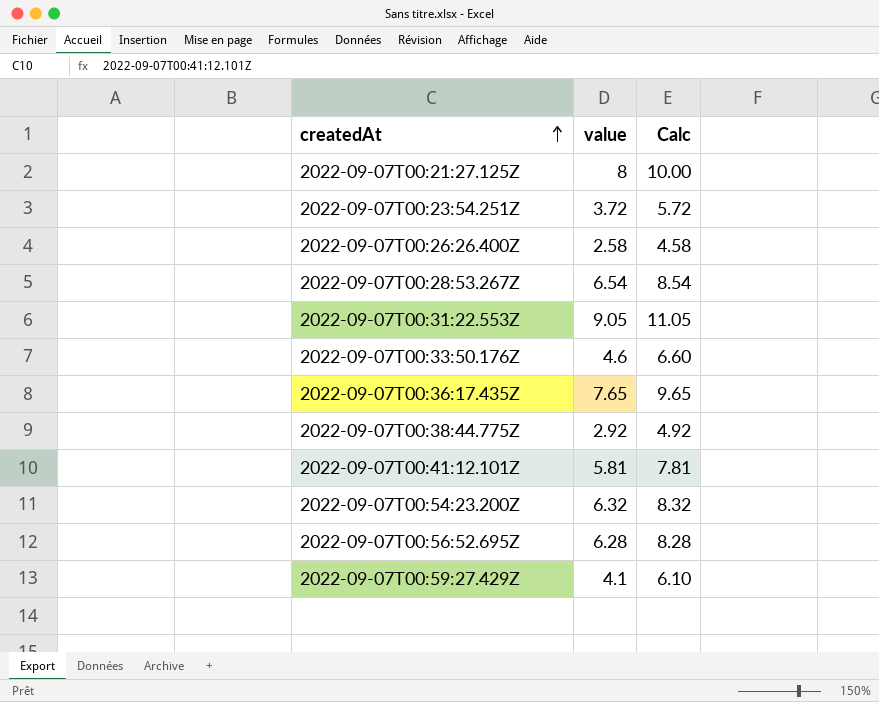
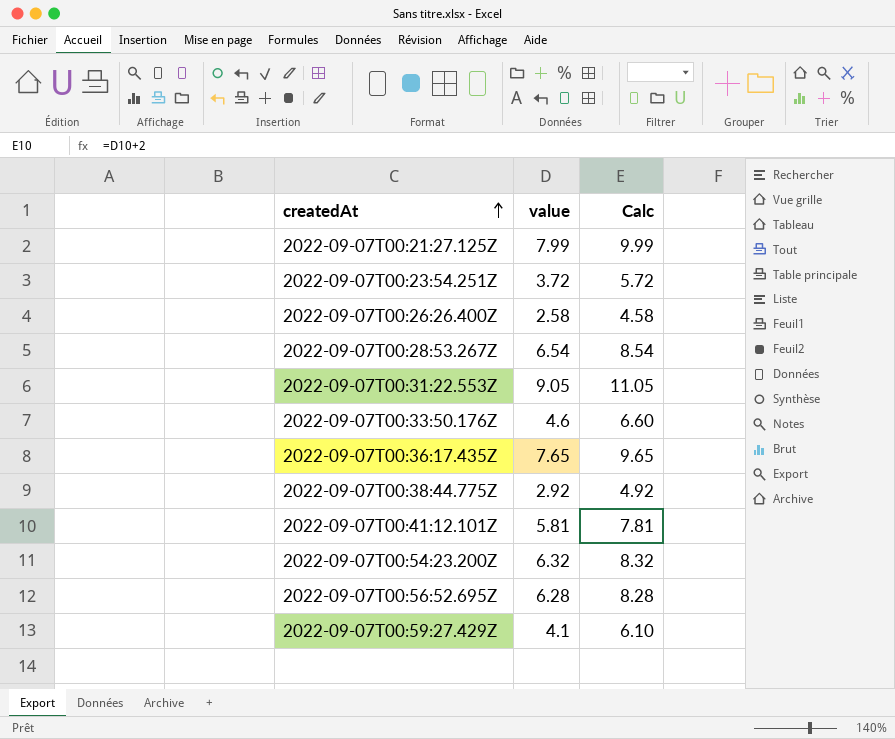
2022-09-07T00:21:27.125Z | value: 8 -> 7.99
2022-09-07T00:21:27.125Z | Calc: 10.00 -> 9.99

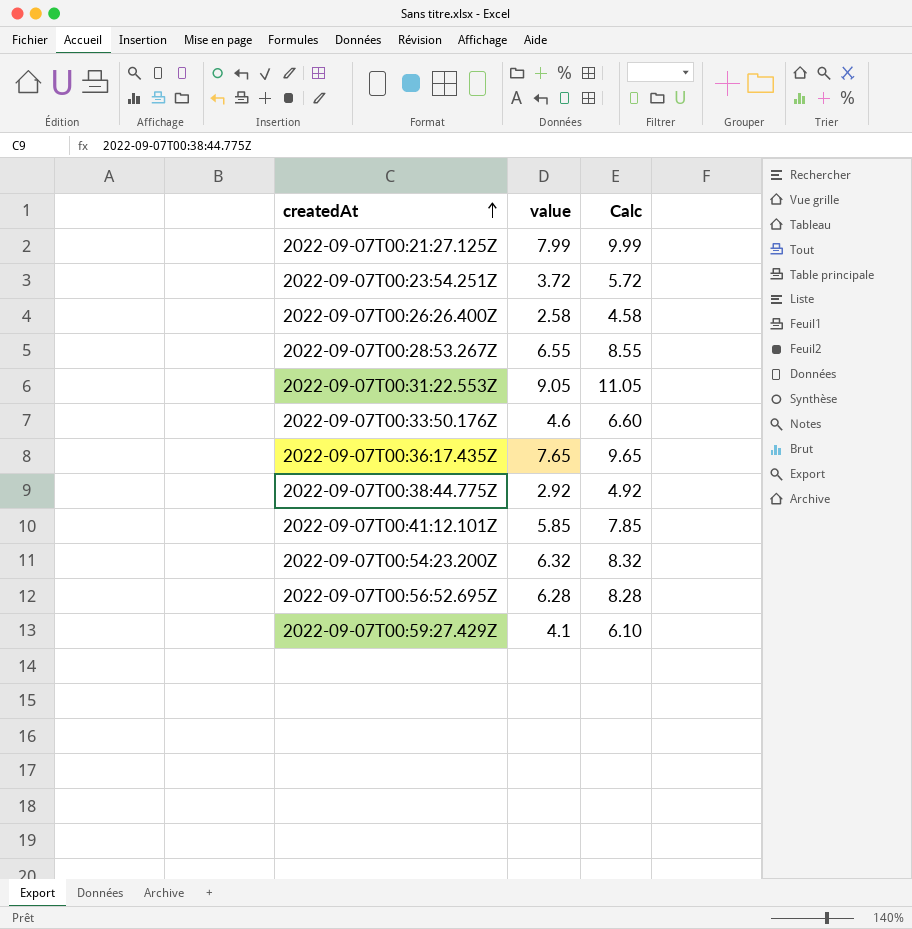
2022-09-07T00:28:53.267Z | value: 6.54 -> 6.55
2022-09-07T00:28:53.267Z | Calc: 8.54 -> 8.55
2022-09-07T00:41:12.101Z | value: 5.81 -> 5.85
2022-09-07T00:41:12.101Z | Calc: 7.81 -> 7.85

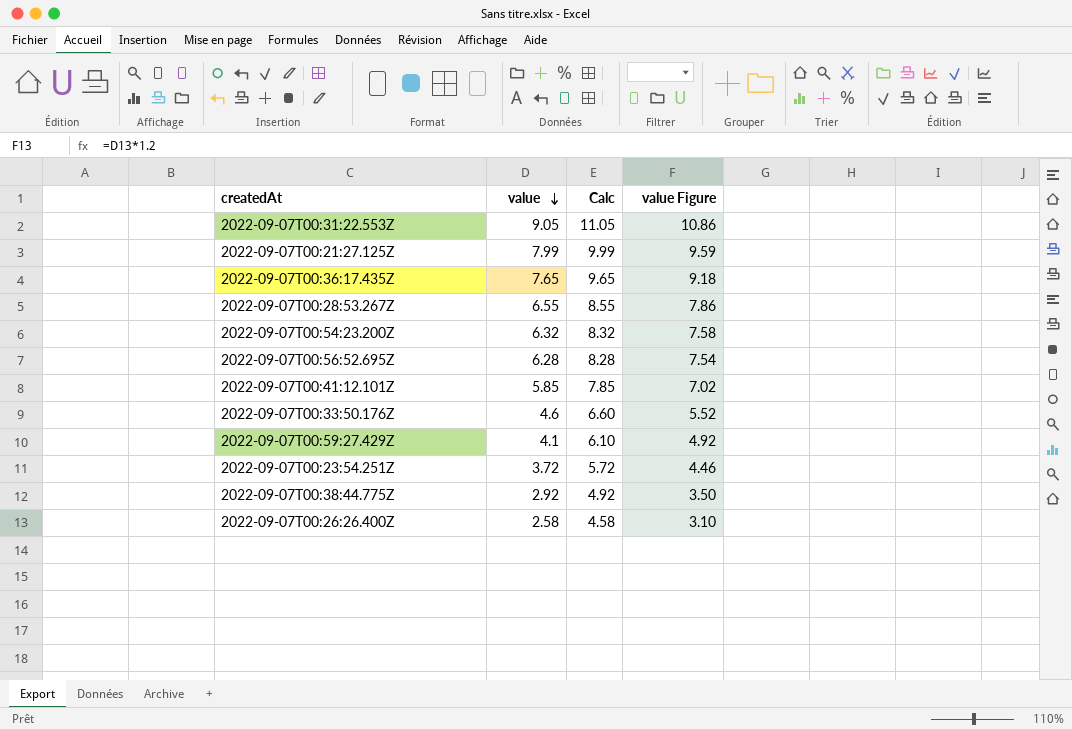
row order: createdAt ascending -> value descending
column value Figure | formula: none -> [value] * 1.2

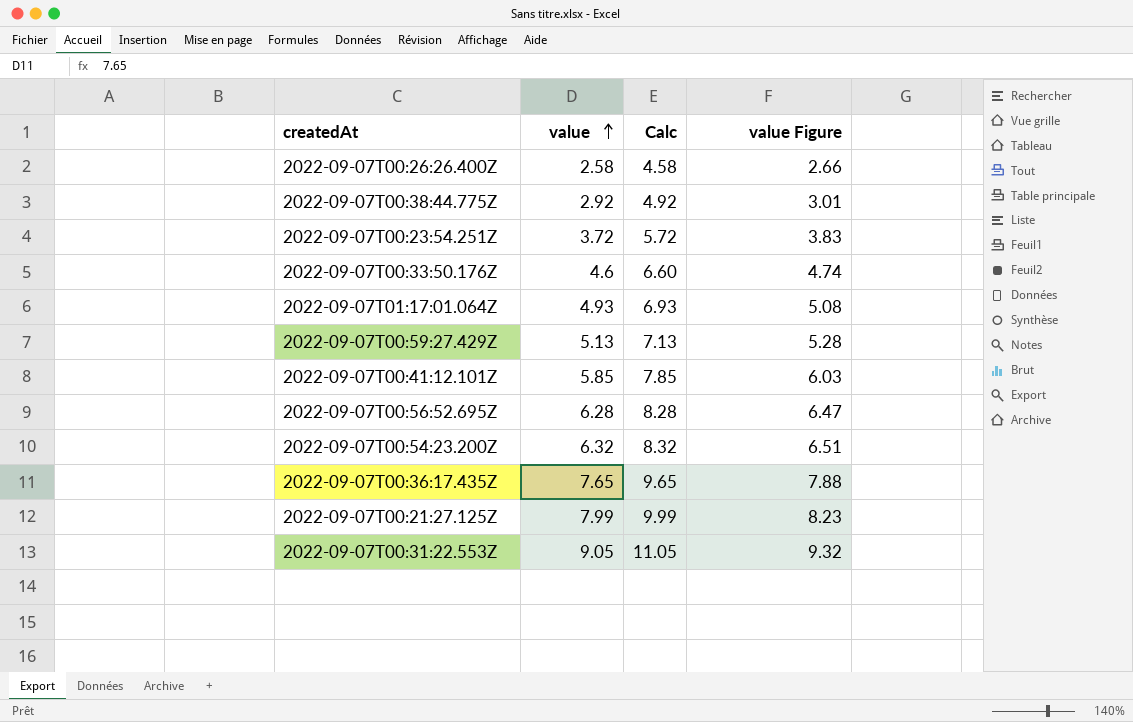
row order: value descending -> value ascending
column value Figure | formula: [value] * 1.2 -> [value] * 1.03
row 2022-09-07T00:28:53.267Z: 6.55 | 8.55 | 7.86 -> none
row 2022-09-07T01:17:01.064Z: none -> 4.93 | 6.93 | 5.08
2022-09-07T00:59:27.429Z | value: 4.1 -> 5.13
2022-09-07T00:59:27.429Z | Calc: 6.10 -> 7.13

